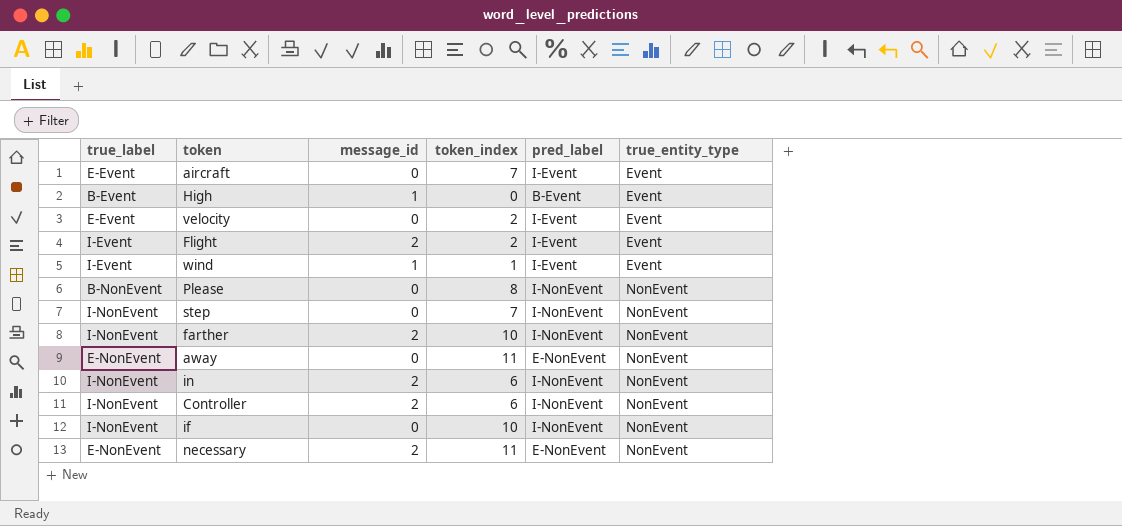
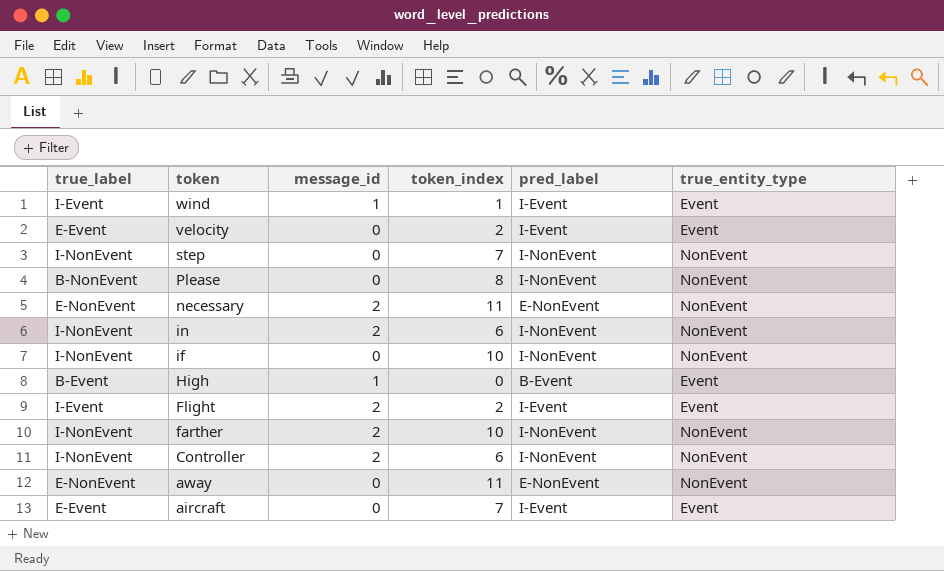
row order: true_entity_type ascending -> token descending

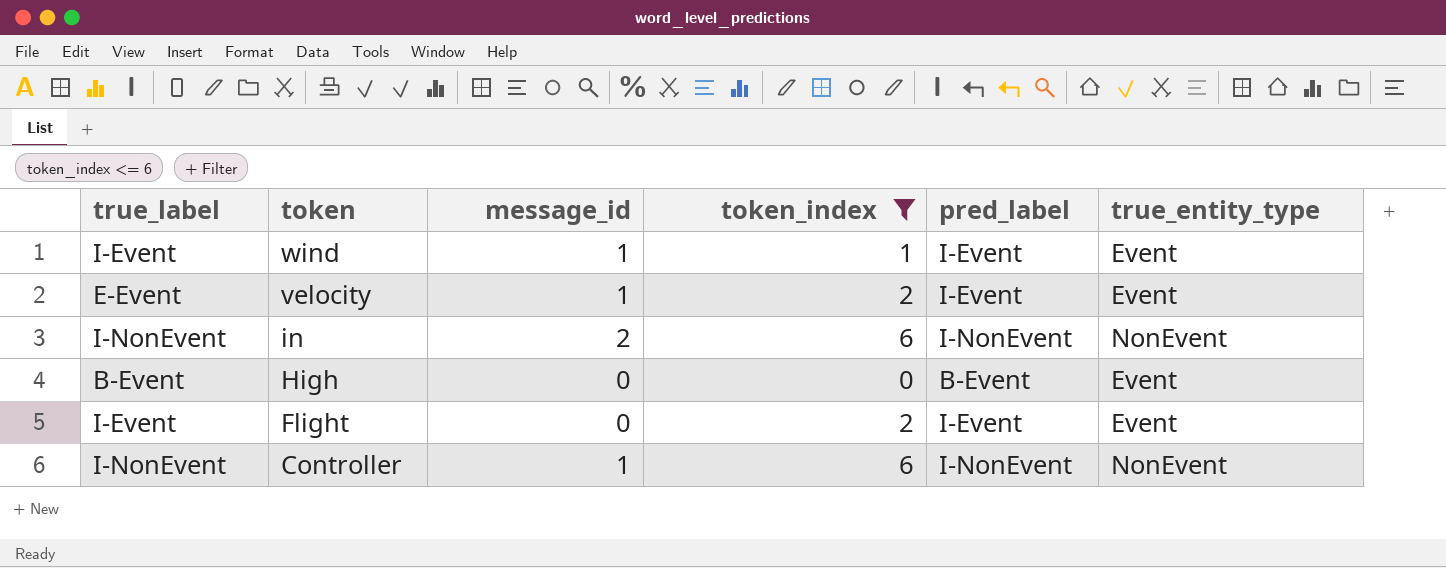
filter: none -> token_index <= 6
velocity | message_id: 0 -> 1
High | message_id: 1 -> 0
Flight | message_id: 2 -> 0
Controller | message_id: 2 -> 1

